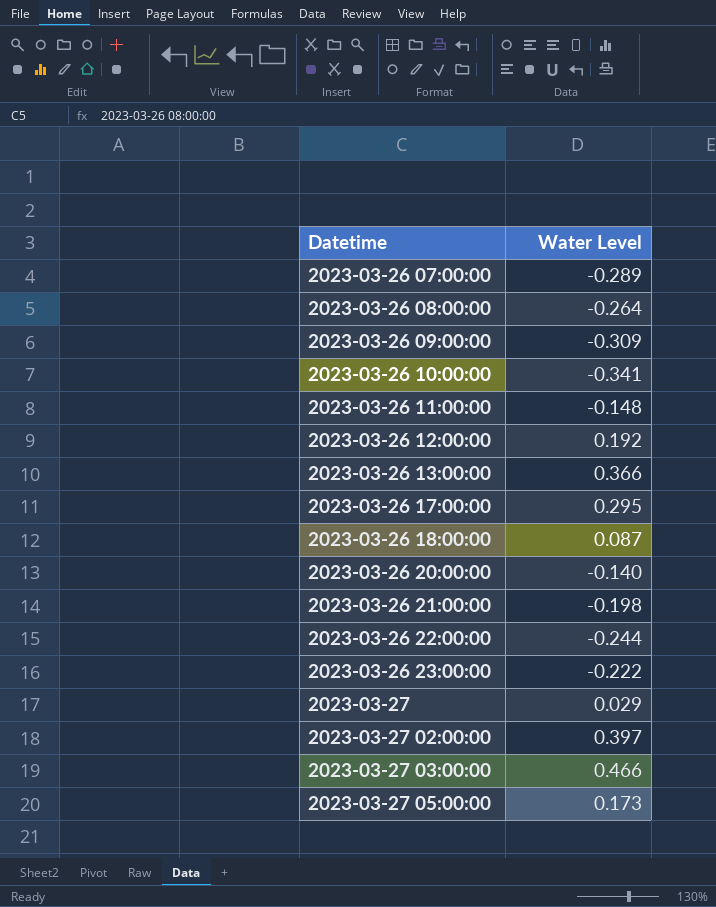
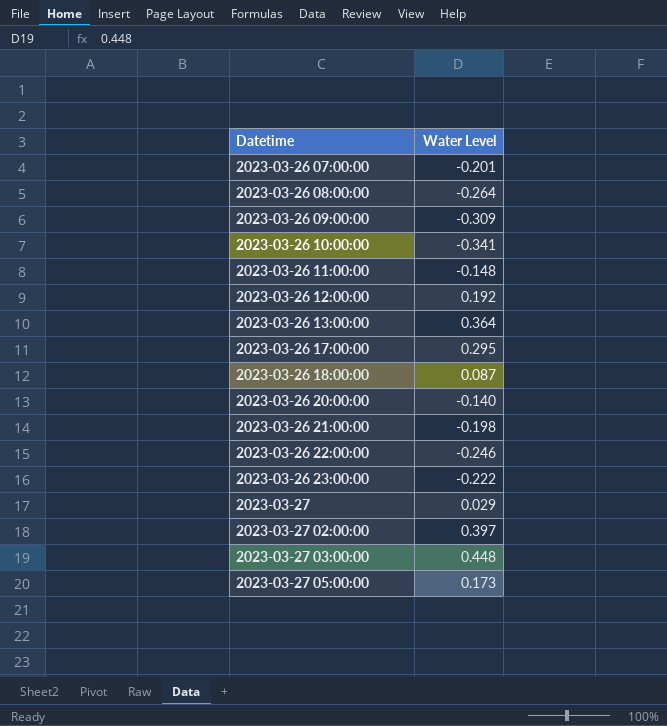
2023-03-26 07:00:00 | Water Level: -0.289 -> -0.201
2023-03-26 13:00:00 | Water Level: 0.366 -> 0.364
2023-03-26 22:00:00 | Water Level: -0.244 -> -0.246
2023-03-27 03:00:00 | Water Level: 0.466 -> 0.448

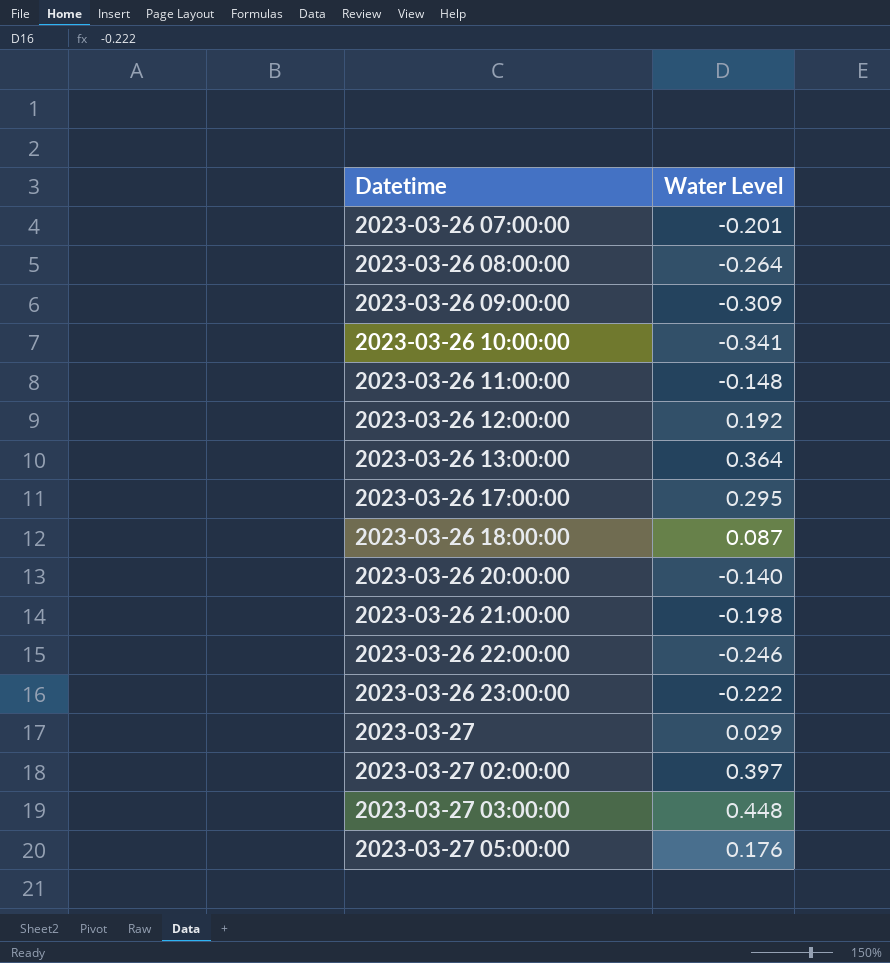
2023-03-27 05:00:00 | Water Level: 0.173 -> 0.176

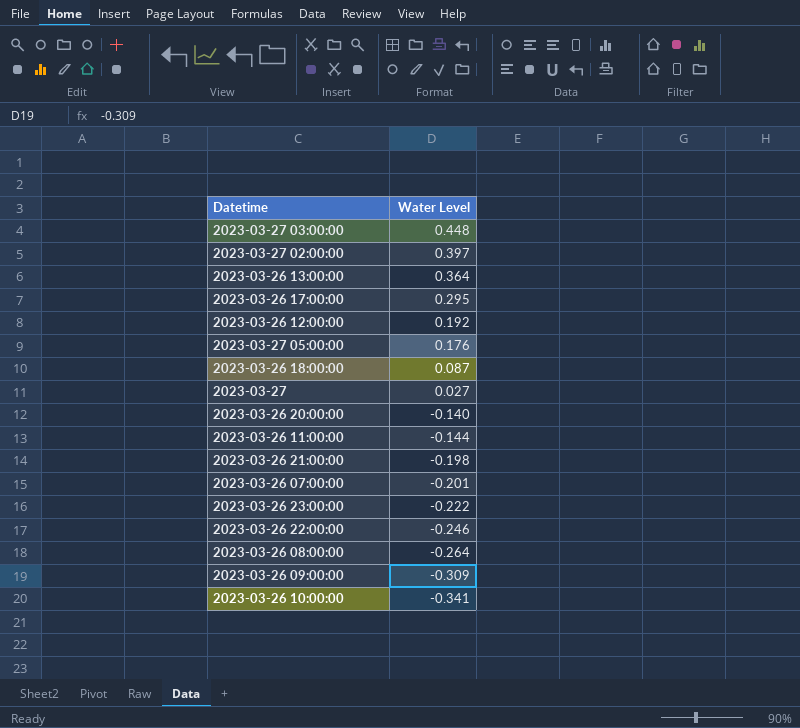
row order: Datetime ascending -> Water Level descending
2023-03-27 | Water Level: 0.029 -> 0.027
2023-03-26 11:00:00 | Water Level: -0.148 -> -0.144

